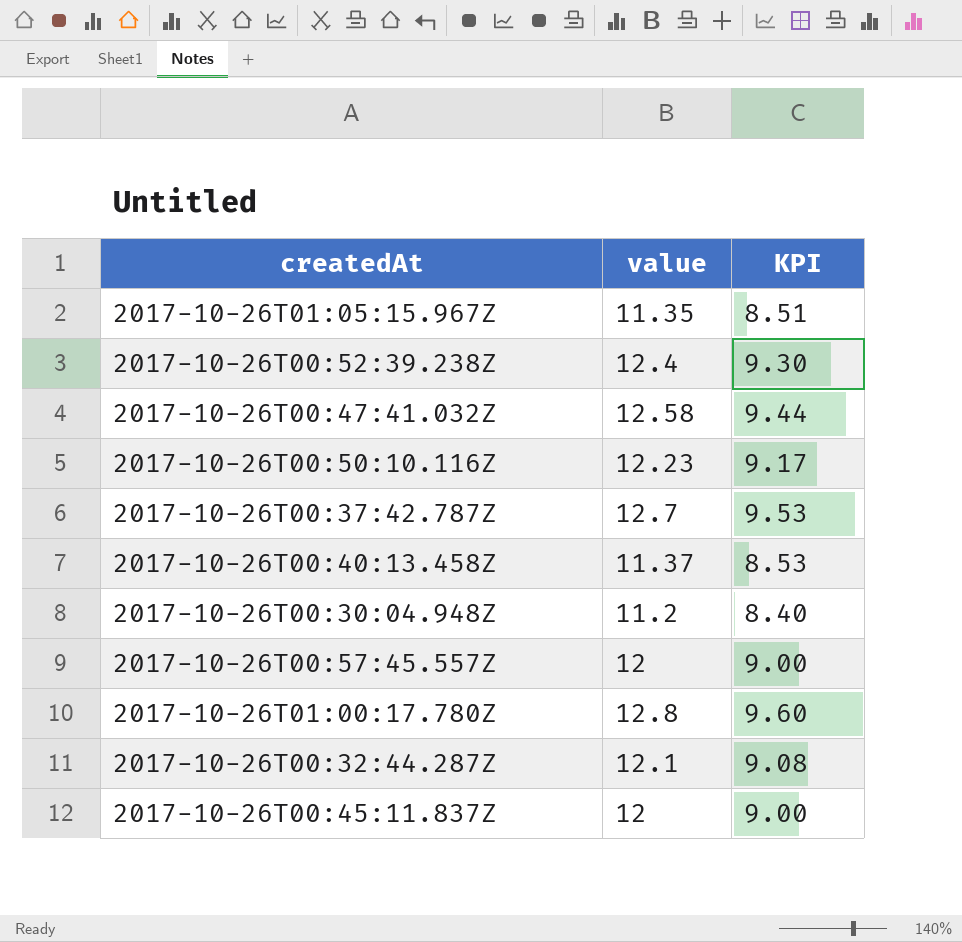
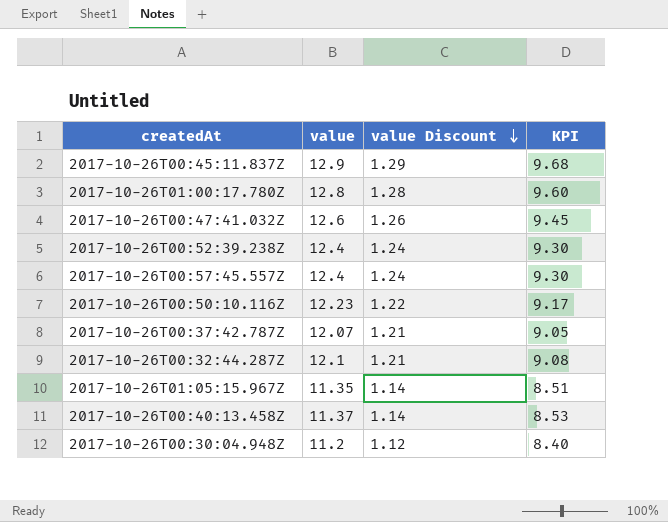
row order: none -> value Discount descending
column value Discount | formula: none -> [value] * 0.1
2017-10-26T00:45:11.837Z | value: 12 -> 12.9
2017-10-26T00:45:11.837Z | KPI: 9.00 -> 9.68
2017-10-26T00:47:41.032Z | value: 12.58 -> 12.6
2017-10-26T00:47:41.032Z | KPI: 9.44 -> 9.45
2017-10-26T00:57:45.557Z | value: 12 -> 12.4
2017-10-26T00:57:45.557Z | KPI: 9.00 -> 9.30
2017-10-26T00:37:42.787Z | value: 12.7 -> 12.07
2017-10-26T00:37:42.787Z | KPI: 9.53 -> 9.05

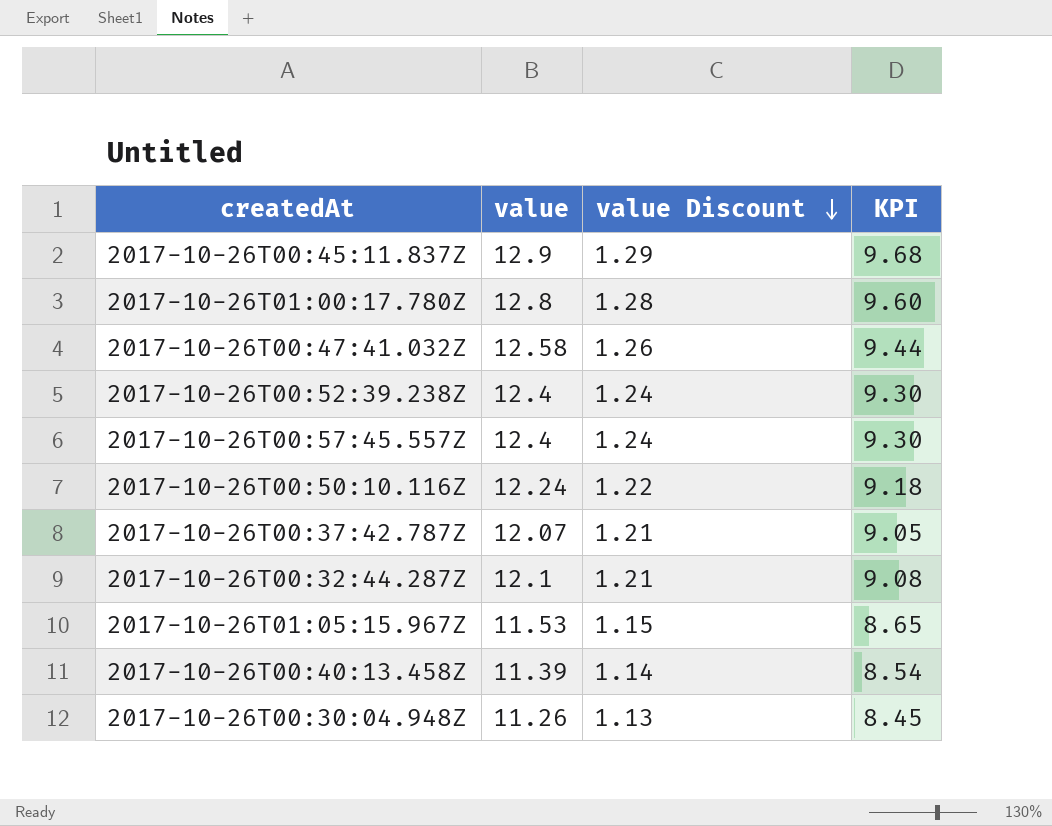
2017-10-26T00:47:41.032Z | value: 12.6 -> 12.58
2017-10-26T00:47:41.032Z | KPI: 9.45 -> 9.44
2017-10-26T00:50:10.116Z | value: 12.23 -> 12.24
2017-10-26T00:50:10.116Z | KPI: 9.17 -> 9.18
2017-10-26T01:05:15.967Z | value: 11.35 -> 11.53
2017-10-26T01:05:15.967Z | value Discount: 1.14 -> 1.15
2017-10-26T01:05:15.967Z | KPI: 8.51 -> 8.65
2017-10-26T00:40:13.458Z | value: 11.37 -> 11.39
2017-10-26T00:40:13.458Z | KPI: 8.53 -> 8.54
2017-10-26T00:30:04.948Z | value: 11.2 -> 11.26
2017-10-26T00:30:04.948Z | value Discount: 1.12 -> 1.13
2017-10-26T00:30:04.948Z | KPI: 8.40 -> 8.45

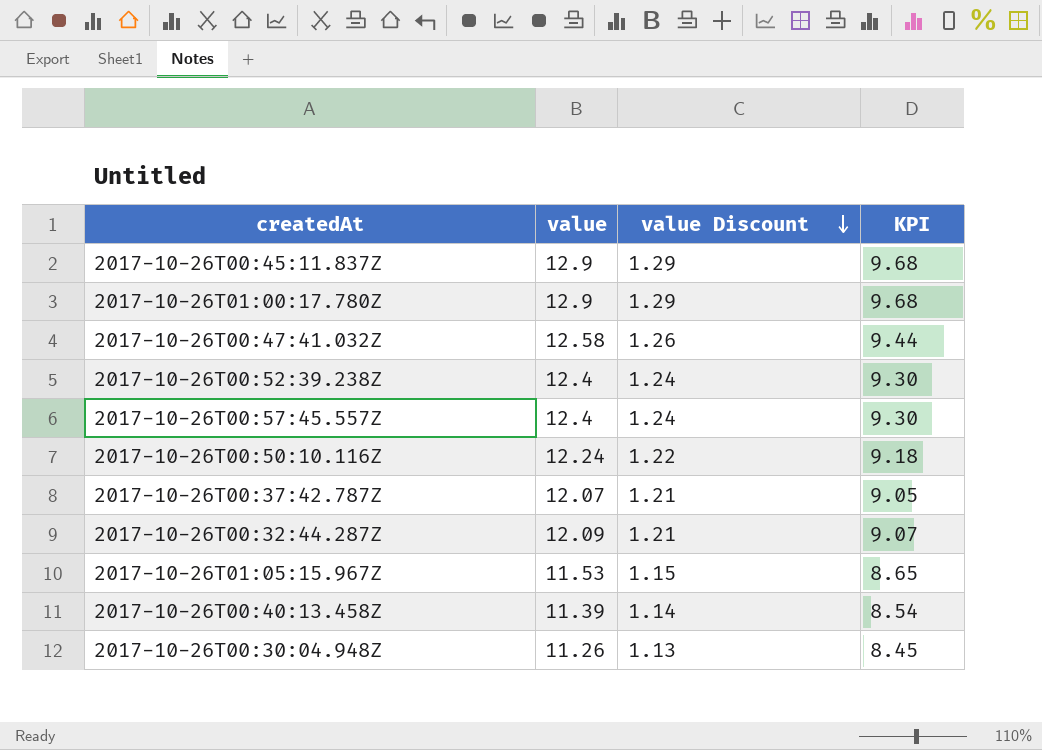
2017-10-26T01:00:17.780Z | value: 12.8 -> 12.9
2017-10-26T01:00:17.780Z | value Discount: 1.28 -> 1.29
2017-10-26T01:00:17.780Z | KPI: 9.60 -> 9.68
2017-10-26T00:32:44.287Z | value: 12.1 -> 12.09
2017-10-26T00:32:44.287Z | KPI: 9.08 -> 9.07

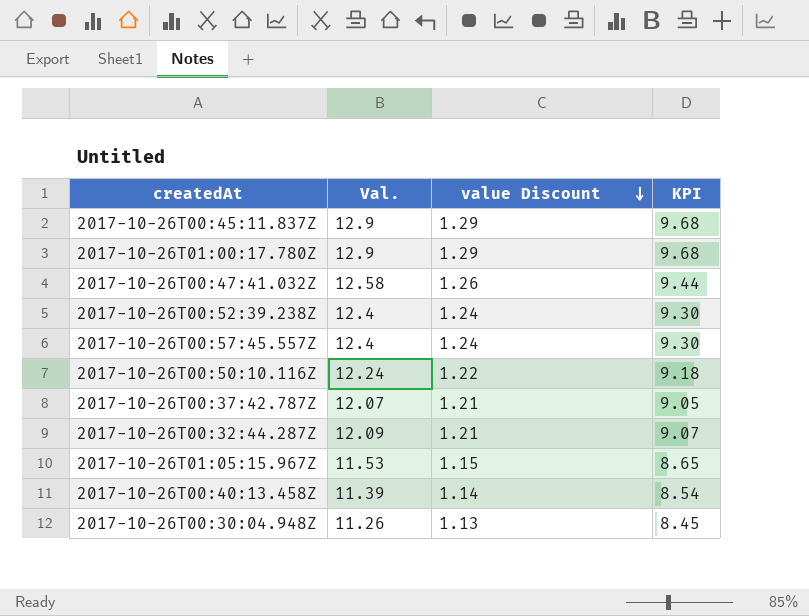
column name: value -> Val.

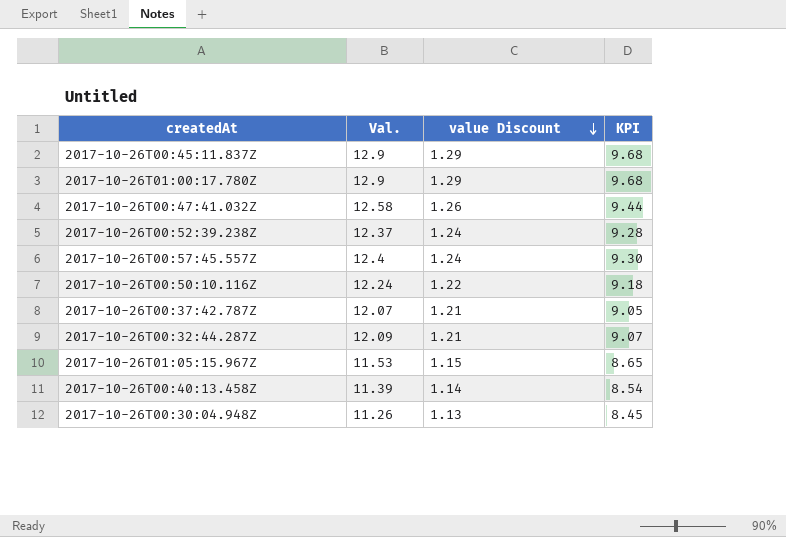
2017-10-26T00:52:39.238Z | Val.: 12.4 -> 12.37
2017-10-26T00:52:39.238Z | KPI: 9.30 -> 9.28

